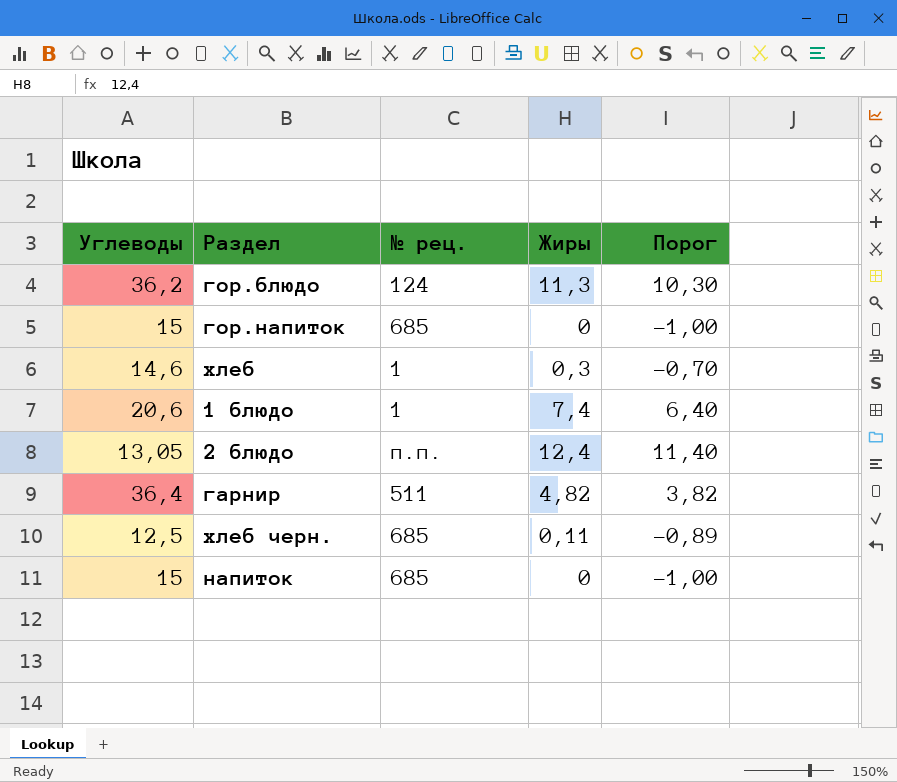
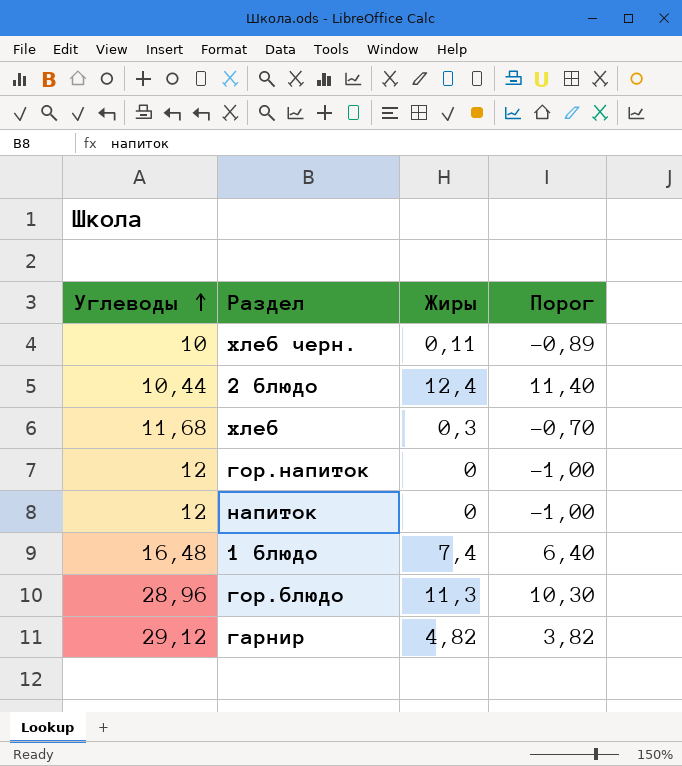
row order: none -> Углеводы ascending
column № рец. | position: 3 -> none
хлеб черн. | Углеводы: 12,5 -> 10
2 блюдо | Углеводы: 13,05 -> 10,44
хлеб | Углеводы: 14,6 -> 11,68
гор.напиток | Углеводы: 15 -> 12
напиток | Углеводы: 15 -> 12
1 блюдо | Углеводы: 20,6 -> 16,48
гор.блюдо | Углеводы: 36,2 -> 28,96
гарнир | Углеводы: 36,4 -> 29,12

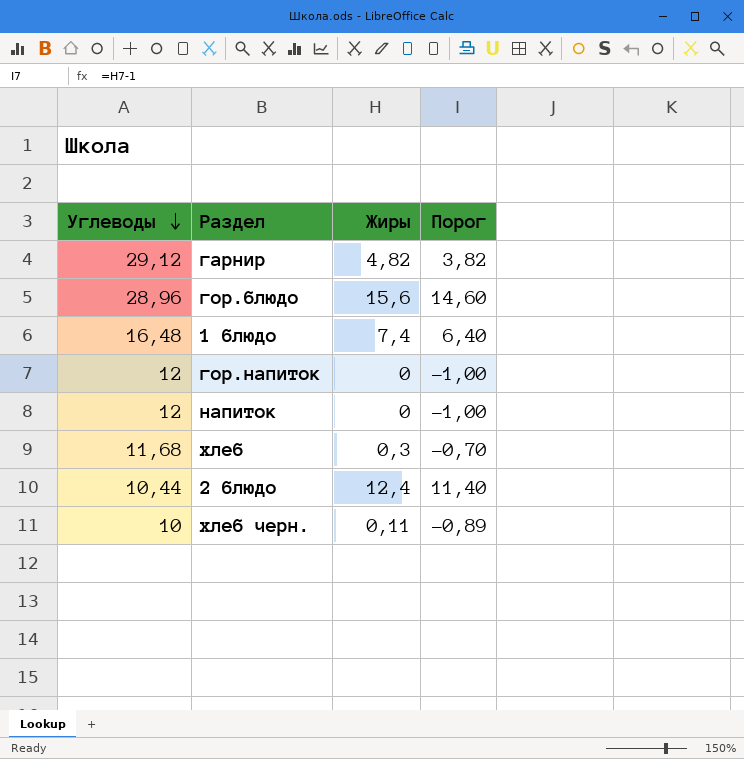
row order: Углеводы ascending -> Углеводы descending
гор.блюдо | Жиры: 11,3 -> 15,6
гор.блюдо | Порог: 10,30 -> 14,60

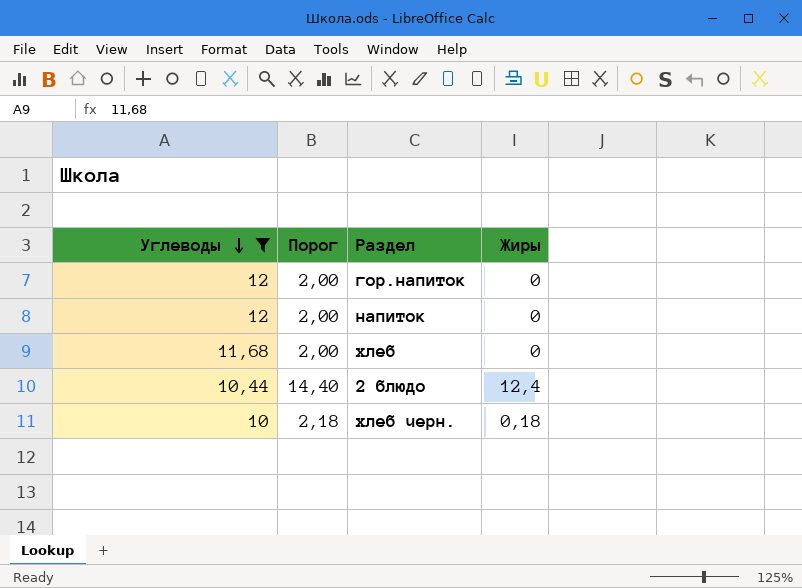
filter: none -> Углеводы <= 12
column Порог | formula: [Жиры] - 1 -> [Жиры] + 2
column Порог | position: 4 -> 2
хлеб | Жиры: 0,3 -> 0
хлеб черн. | Жиры: 0,11 -> 0,18

